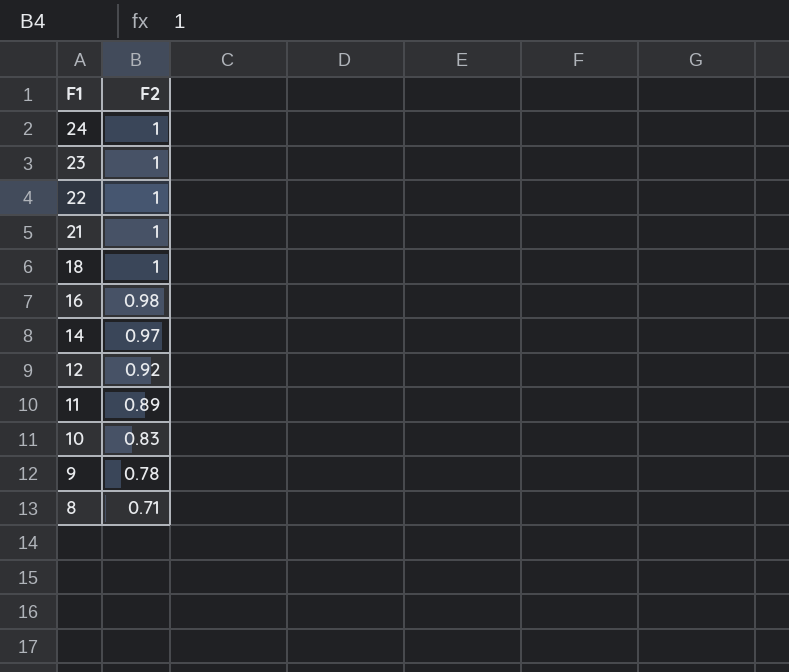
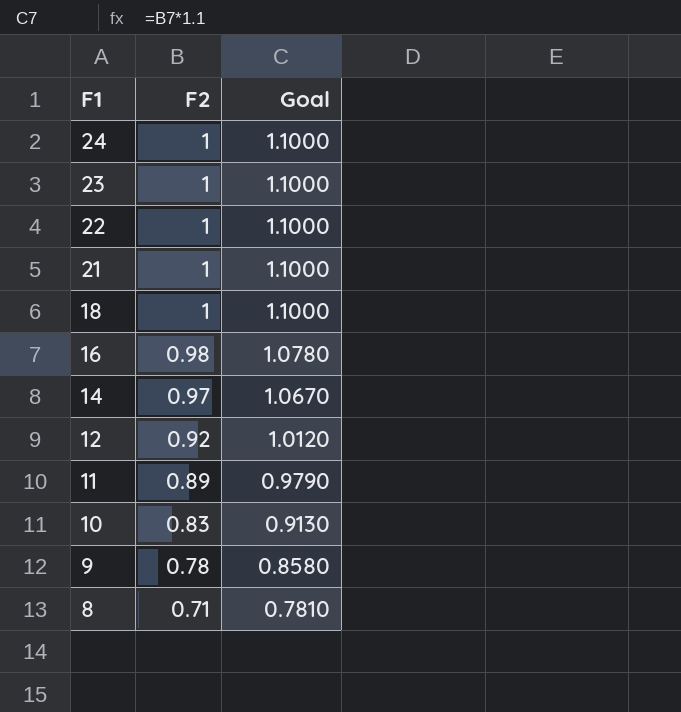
column Goal | formula: none -> [F2] * 1.1

